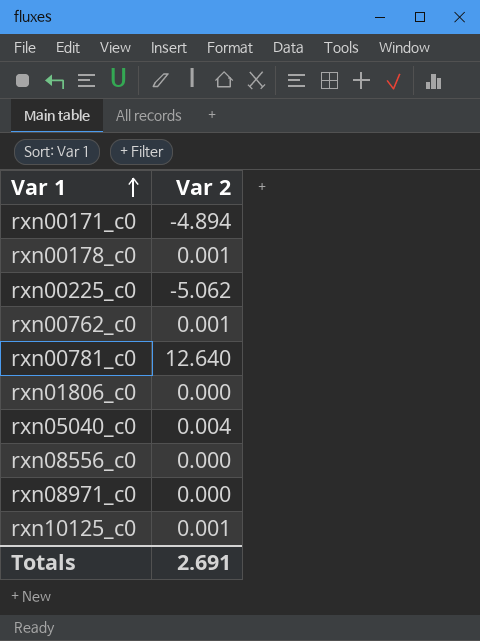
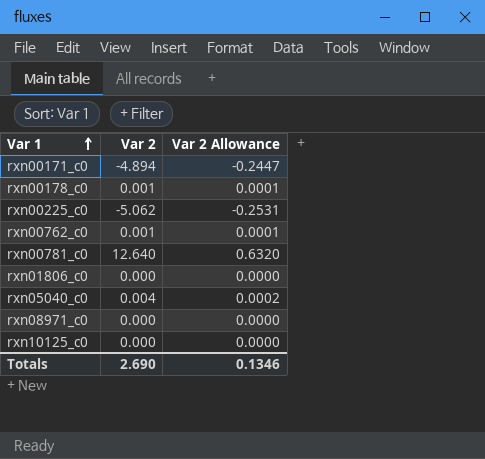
column Var 2 Allowance | formula: none -> [Var 2] * 0.05
row rxn08556_c0: 0.000 -> none
rxn10125_c0 | Var 2: 0.001 -> 0.000
Totals | Var 2: 2.691 -> 2.690

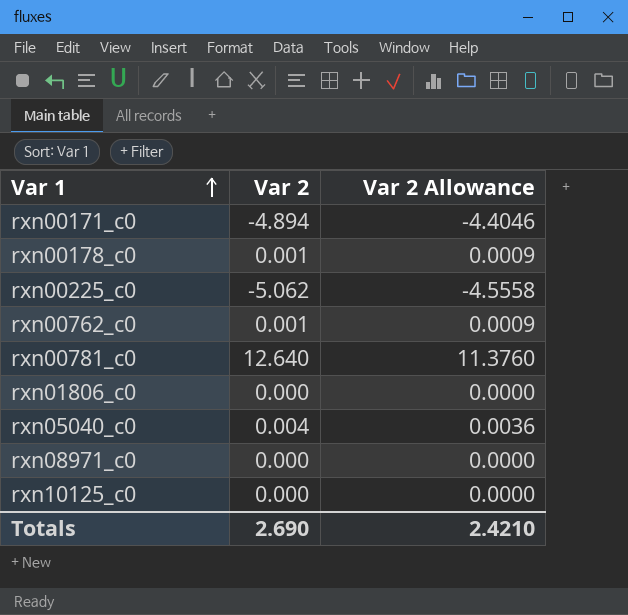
column Var 2 Allowance | formula: [Var 2] * 0.05 -> [Var 2] * 0.9
Totals | Var 2 Allowance: 0.1346 -> 2.4210

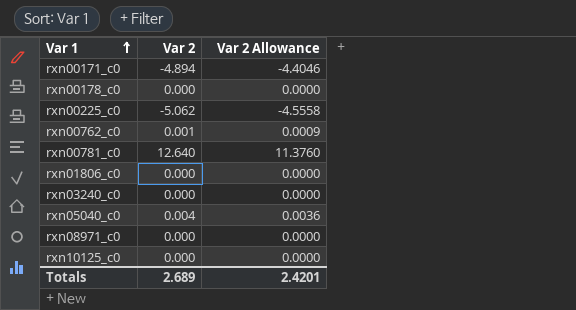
rxn00178_c0 | Var 2: 0.001 -> 0.000
rxn00178_c0 | Var 2 Allowance: 0.0009 -> 0.0000
row rxn03240_c0: none -> 0.000 | 0.0000
Totals | Var 2: 2.690 -> 2.689
Totals | Var 2 Allowance: 2.4210 -> 2.4201

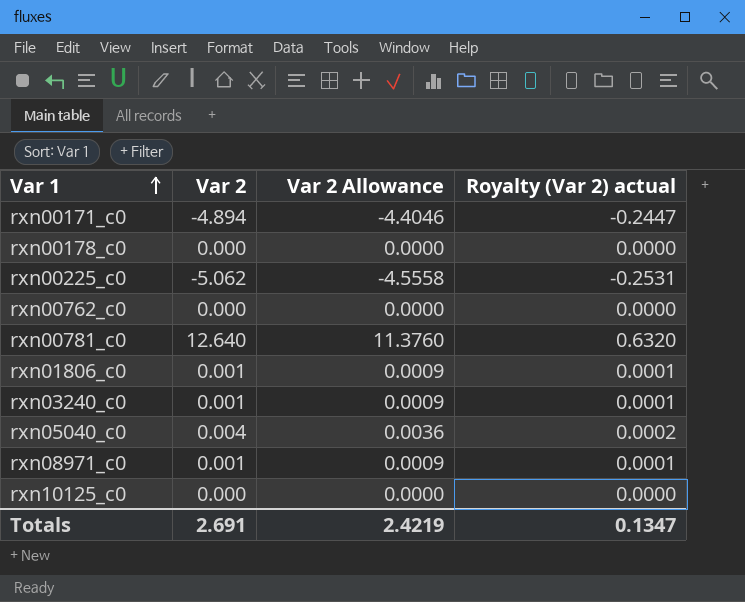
column Royalty (Var 2) actual | formula: none -> [Var 2] * 0.05
rxn00762_c0 | Var 2: 0.001 -> 0.000
rxn00762_c0 | Var 2 Allowance: 0.0009 -> 0.0000
rxn01806_c0 | Var 2: 0.000 -> 0.001
rxn01806_c0 | Var 2 Allowance: 0.0000 -> 0.0009
rxn03240_c0 | Var 2: 0.000 -> 0.001
rxn03240_c0 | Var 2 Allowance: 0.0000 -> 0.0009
rxn08971_c0 | Var 2: 0.000 -> 0.001
rxn08971_c0 | Var 2 Allowance: 0.0000 -> 0.0009
Totals | Var 2: 2.689 -> 2.691
Totals | Var 2 Allowance: 2.4201 -> 2.4219

